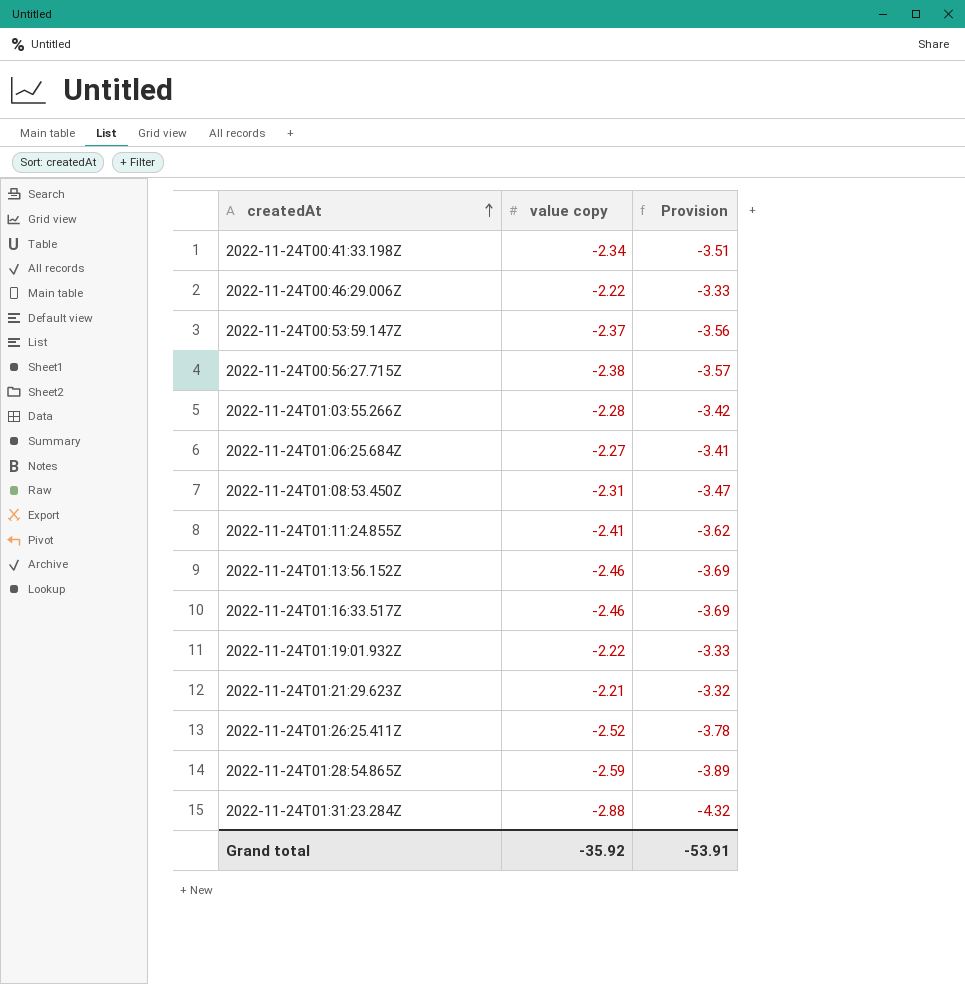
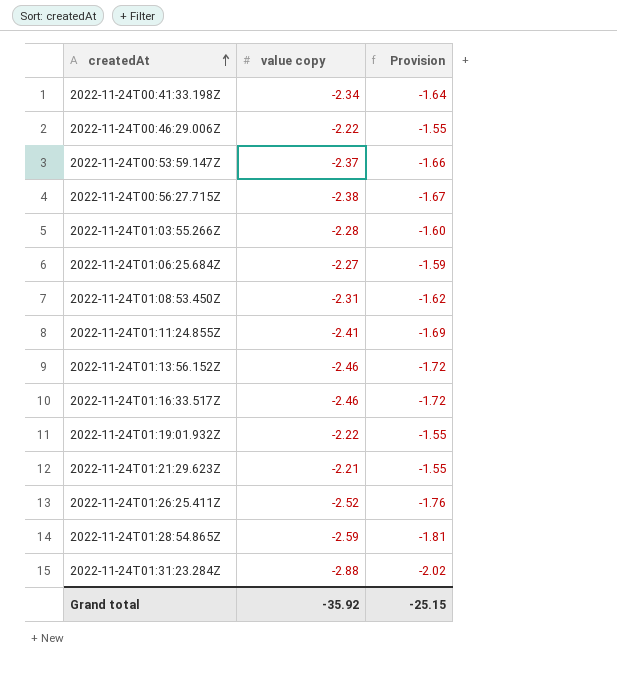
column Provision | formula: [value copy] * 1.5 -> [value copy] * 0.7
Grand total | Provision: -53.91 -> -25.15

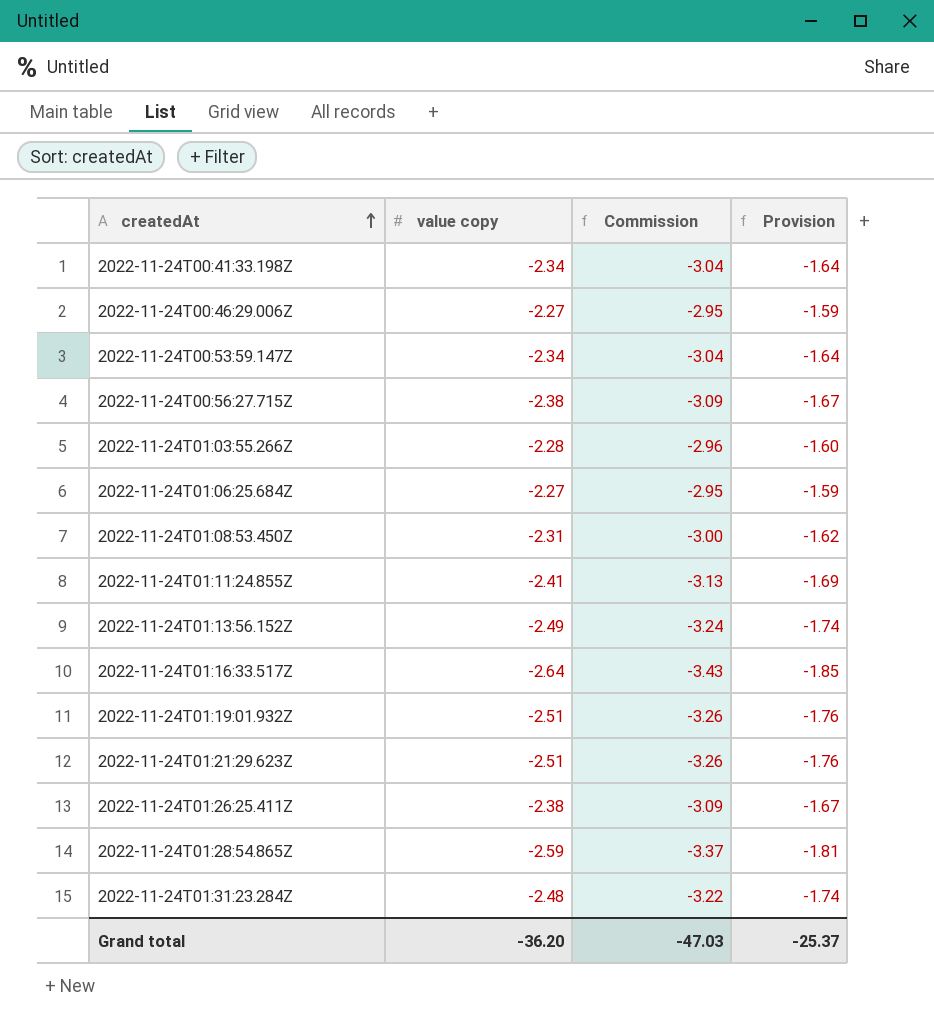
column Commission | formula: none -> [value copy] * 1.3
2022-11-24T00:46:29.006Z | value copy: -2.22 -> -2.27
2022-11-24T00:46:29.006Z | Provision: -1.55 -> -1.59
2022-11-24T00:53:59.147Z | value copy: -2.37 -> -2.34
2022-11-24T00:53:59.147Z | Provision: -1.66 -> -1.64
2022-11-24T01:13:56.152Z | value copy: -2.46 -> -2.49
2022-11-24T01:13:56.152Z | Provision: -1.72 -> -1.74
2022-11-24T01:16:33.517Z | value copy: -2.46 -> -2.64
2022-11-24T01:16:33.517Z | Provision: -1.72 -> -1.85
2022-11-24T01:19:01.932Z | value copy: -2.22 -> -2.51
2022-11-24T01:19:01.932Z | Provision: -1.55 -> -1.76
2022-11-24T01:21:29.623Z | value copy: -2.21 -> -2.51
2022-11-24T01:21:29.623Z | Provision: -1.55 -> -1.76
2022-11-24T01:26:25.411Z | value copy: -2.52 -> -2.38
2022-11-24T01:26:25.411Z | Provision: -1.76 -> -1.67
2022-11-24T01:31:23.284Z | value copy: -2.88 -> -2.48
2022-11-24T01:31:23.284Z | Provision: -2.02 -> -1.74
Grand total | value copy: -35.92 -> -36.20
Grand total | Provision: -25.15 -> -25.37

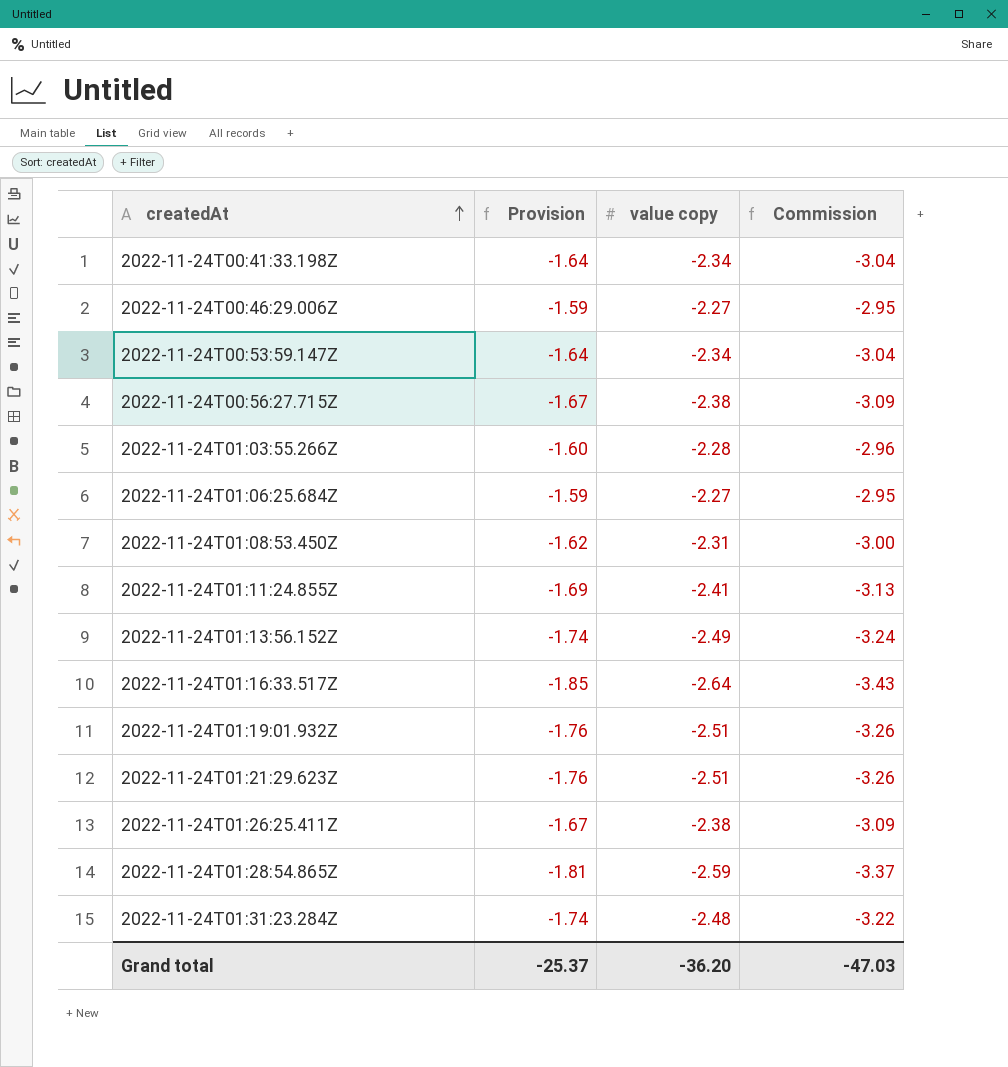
column Provision | position: 4 -> 2

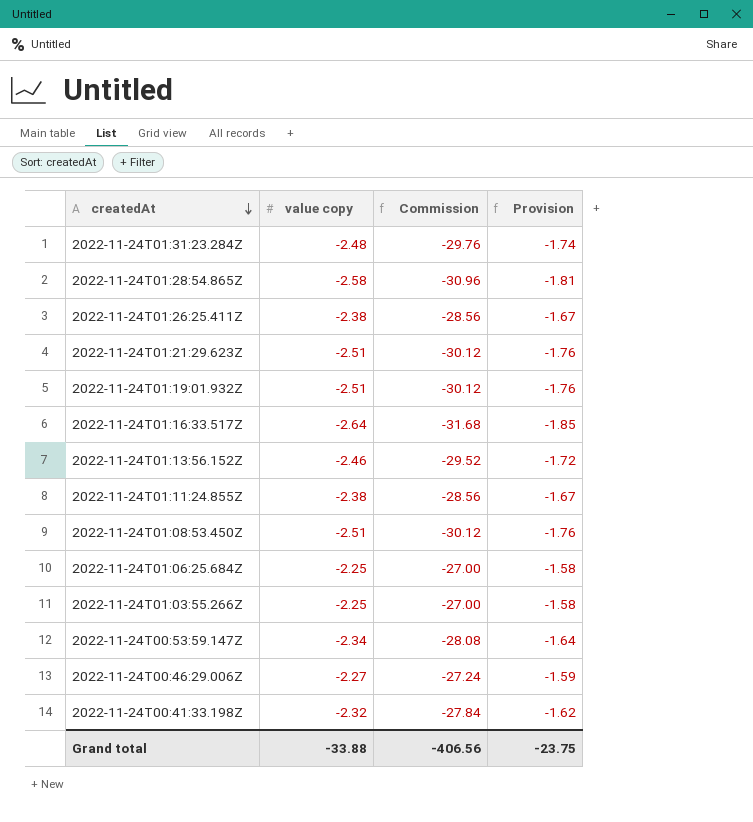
row order: createdAt ascending -> createdAt descending
column Commission | formula: [value copy] * 1.3 -> [value copy] * 12
column Provision | position: 2 -> 4
row 2022-11-24T00:56:27.715Z: -1.67 | -2.38 | -3.09 -> none
2022-11-24T01:28:54.865Z | value copy: -2.59 -> -2.58
2022-11-24T01:13:56.152Z | value copy: -2.49 -> -2.46
2022-11-24T01:13:56.152Z | Provision: -1.74 -> -1.72
2022-11-24T01:11:24.855Z | value copy: -2.41 -> -2.38
2022-11-24T01:11:24.855Z | Provision: -1.69 -> -1.67
2022-11-24T01:08:53.450Z | value copy: -2.31 -> -2.51
2022-11-24T01:08:53.450Z | Provision: -1.62 -> -1.76
2022-11-24T01:06:25.684Z | value copy: -2.27 -> -2.25
2022-11-24T01:06:25.684Z | Provision: -1.59 -> -1.58
2022-11-24T01:03:55.266Z | value copy: -2.28 -> -2.25
2022-11-24T01:03:55.266Z | Provision: -1.60 -> -1.58
2022-11-24T00:41:33.198Z | value copy: -2.34 -> -2.32
2022-11-24T00:41:33.198Z | Provision: -1.64 -> -1.62
Grand total | value copy: -36.20 -> -33.88
Grand total | Commission: -47.03 -> -406.56
Grand total | Provision: -25.37 -> -23.75

